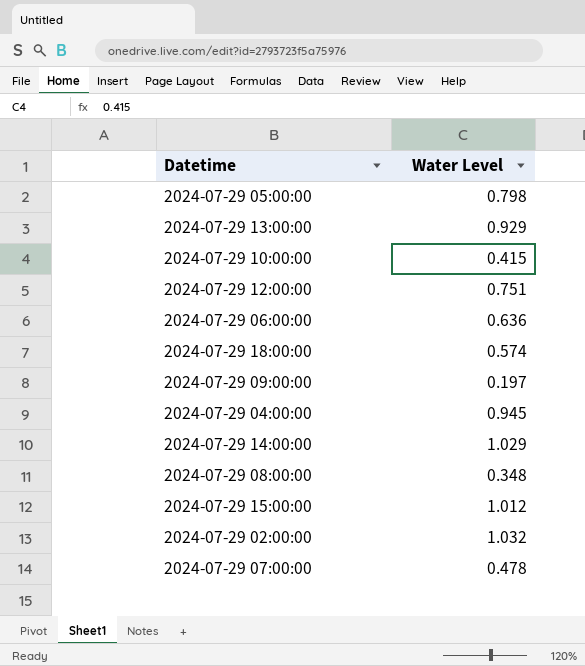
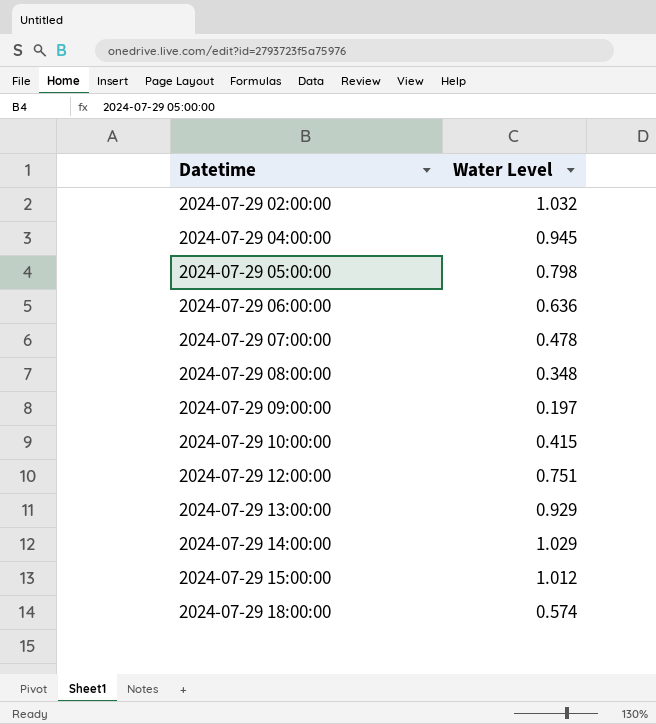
row order: none -> Datetime ascending

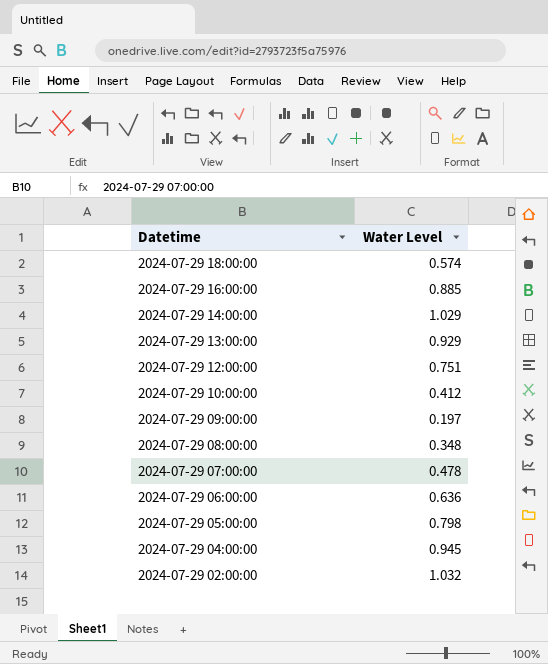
row order: Datetime ascending -> Datetime descending
row 2024-07-29 15:00:00: 1.012 -> none
row 2024-07-29 16:00:00: none -> 0.885
2024-07-29 10:00:00 | Water Level: 0.415 -> 0.412

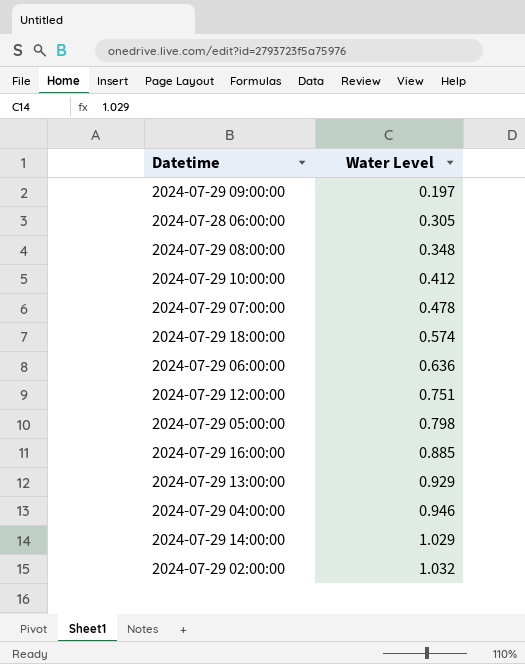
row order: Datetime descending -> Water Level ascending
row 2024-07-28 06:00:00: none -> 0.305
2024-07-29 04:00:00 | Water Level: 0.945 -> 0.946

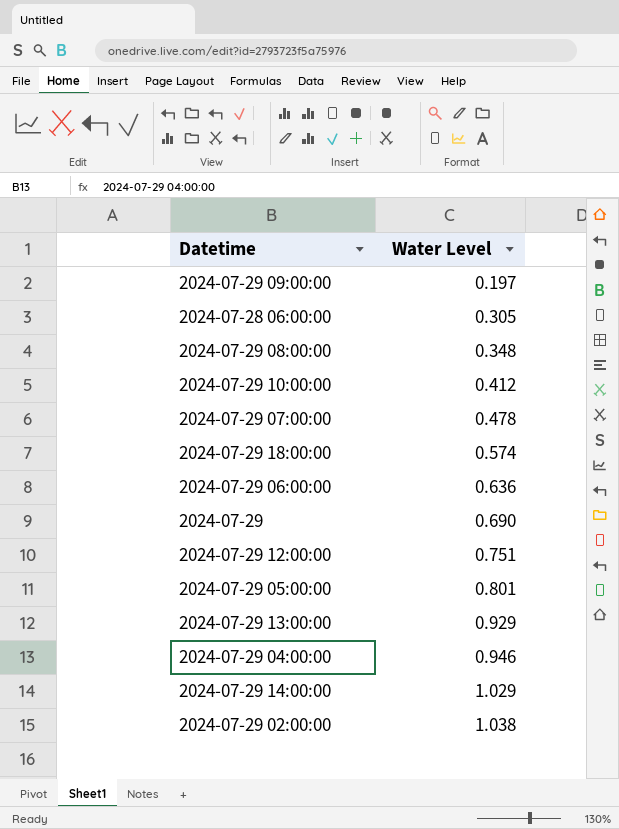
row 2024-07-29 16:00:00: 0.885 -> none
row 2024-07-29: none -> 0.690
2024-07-29 05:00:00 | Water Level: 0.798 -> 0.801
2024-07-29 02:00:00 | Water Level: 1.032 -> 1.038

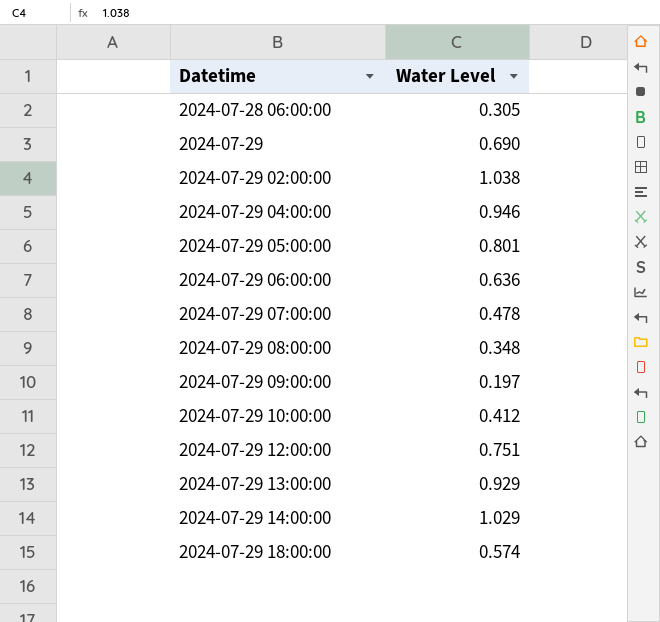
row order: Water Level ascending -> Datetime ascending

